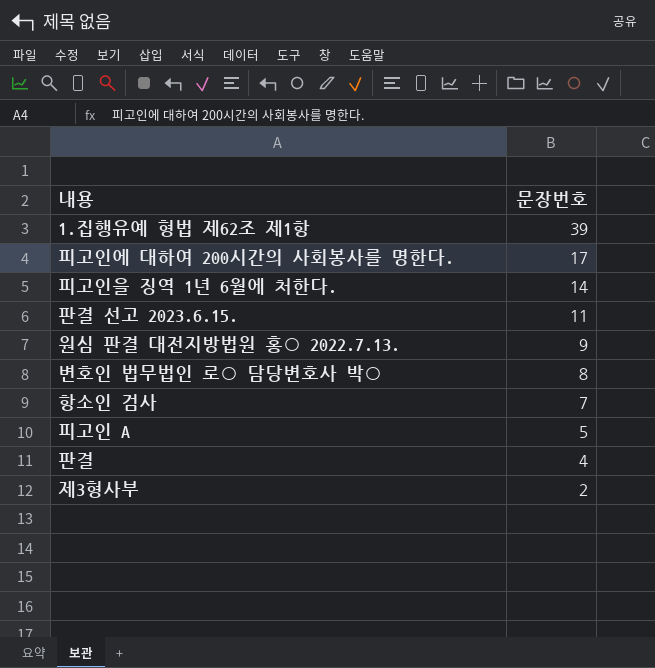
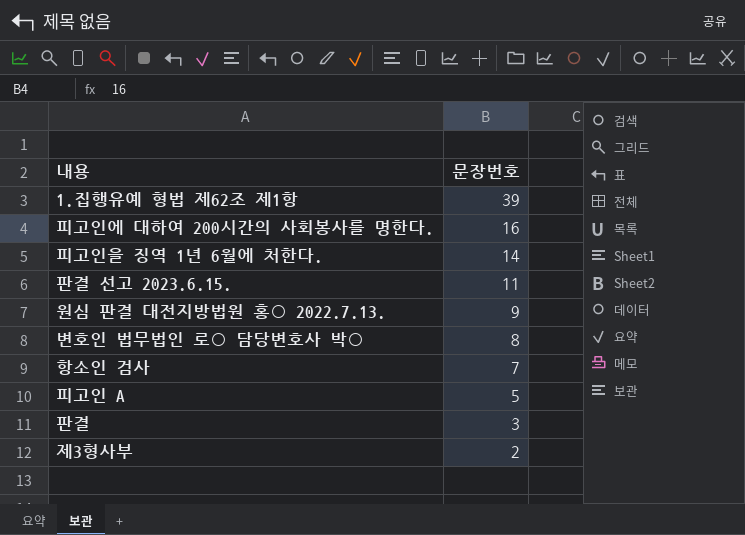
피고인에 대하여 200시간의 사회봉사를 명한다. | 문장번호: 17 -> 16
판결 | 문장번호: 4 -> 3

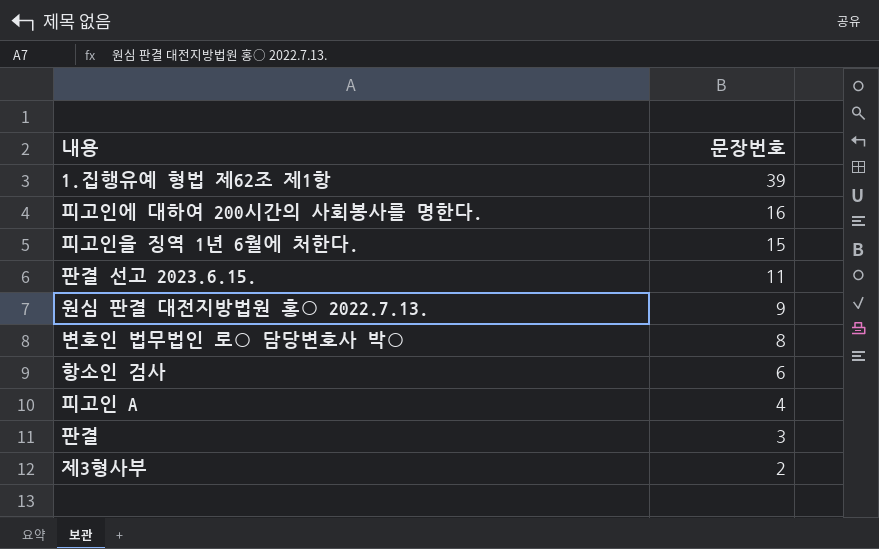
피고인을 징역 1년 6월에 처한다. | 문장번호: 14 -> 15
항소인 검사 | 문장번호: 7 -> 6
피고인 A | 문장번호: 5 -> 4

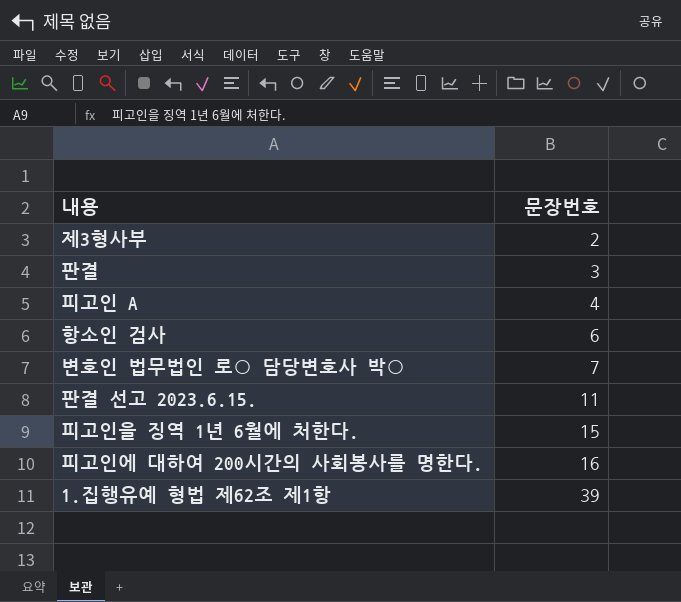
row order: 문장번호 descending -> 문장번호 ascending
row 원심 판결 대전지방법원 홍○ 2022.7.13.: 9 -> none
변호인 법무법인 로○ 담당변호사 박○ | 문장번호: 8 -> 7

